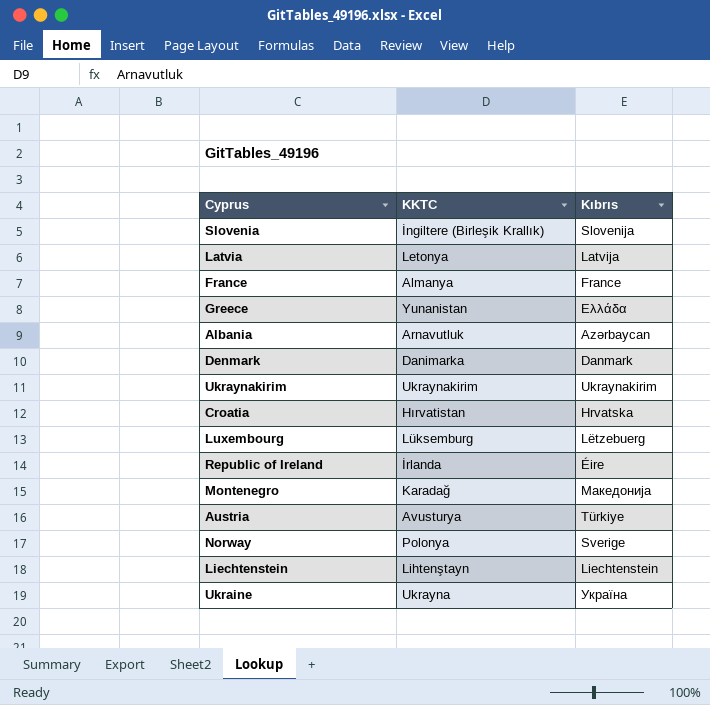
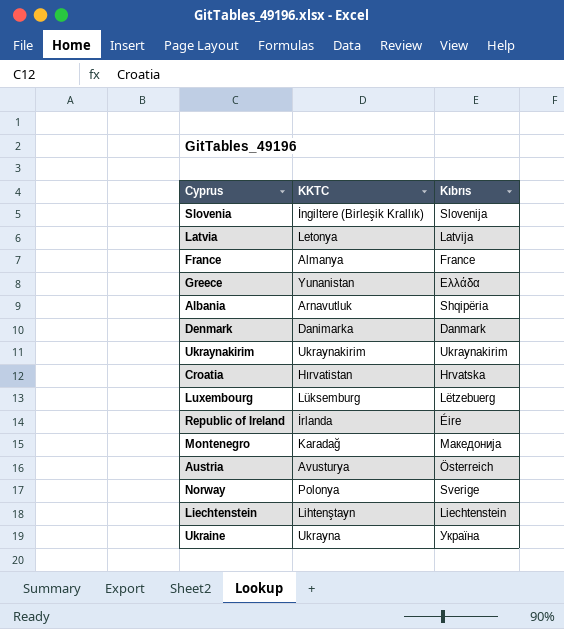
Albania | Kıbrıs: Azərbaycan -> Shqipëria
Austria | Kıbrıs: Türkiye -> Österreich

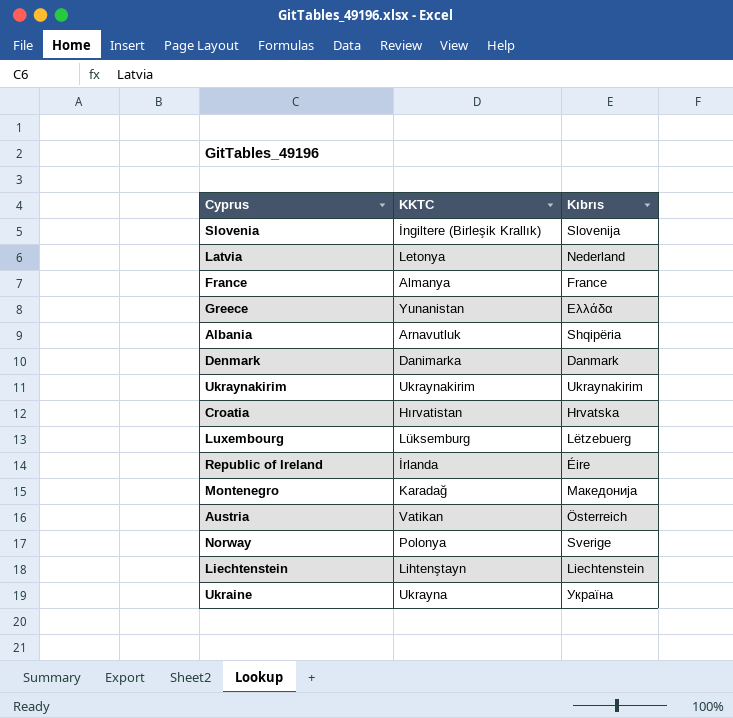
Latvia | Kıbrıs: Latvija -> Nederland
Austria | KKTC: Avusturya -> Vatikan

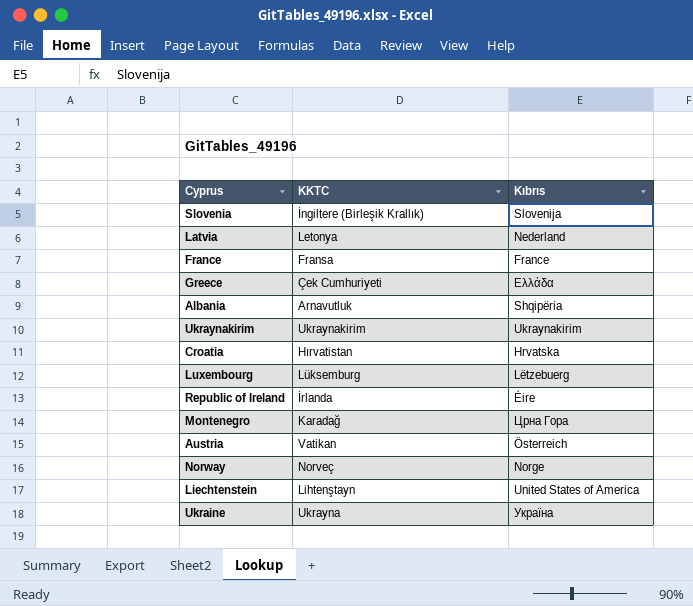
row Denmark: Danimarka | Danmark -> none
France | KKTC: Almanya -> Fransa
Greece | KKTC: Yunanistan -> Çek Cumhuriyeti
Montenegro | Kıbrıs: Македонија -> Црна Гора
Norway | KKTC: Polonya -> Norveç
Norway | Kıbrıs: Sverige -> Norge
Liechtenstein | Kıbrıs: Liechtenstein -> United States of America

